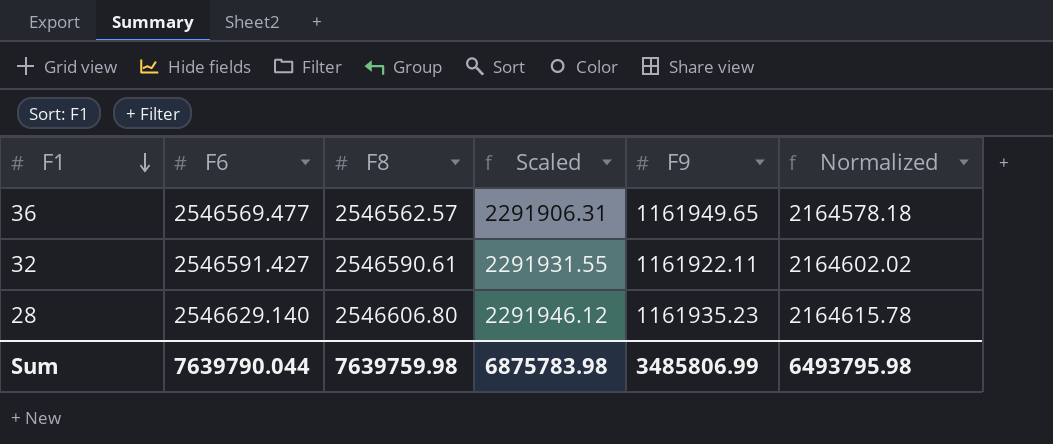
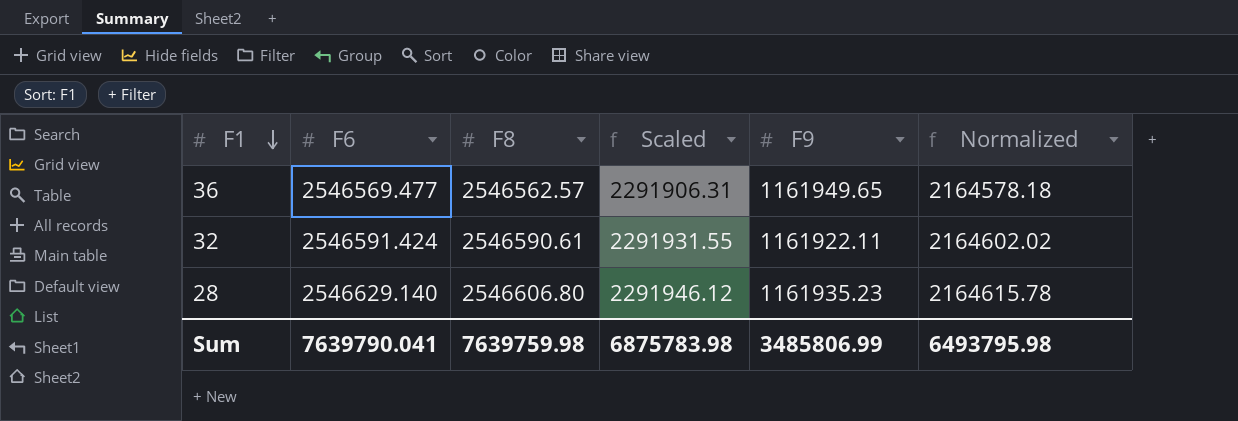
32 | F6: 2546591.427 -> 2546591.424
Sum | F6: 7639790.044 -> 7639790.041

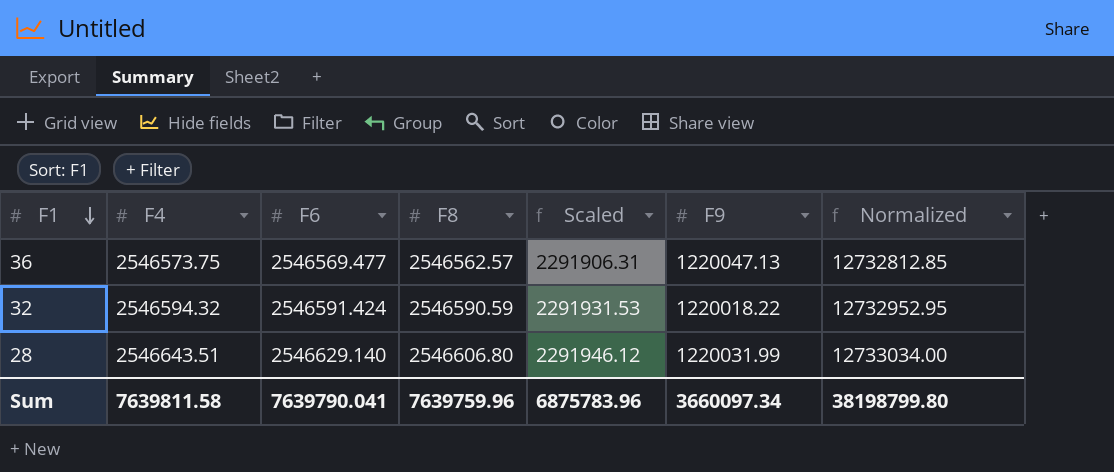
column F4 | position: none -> 2
column Normalized | formula: [F8] * 0.85 -> [F8] * 5
36 | F9: 1161949.65 -> 1220047.13
32 | F8: 2546590.61 -> 2546590.59
32 | Scaled: 2291931.55 -> 2291931.53
32 | F9: 1161922.11 -> 1220018.22
28 | F9: 1161935.23 -> 1220031.99
Sum | F8: 7639759.98 -> 7639759.96
Sum | Scaled: 6875783.98 -> 6875783.96
Sum | F9: 3485806.99 -> 3660097.34
Sum | Normalized: 6493795.98 -> 38198799.80

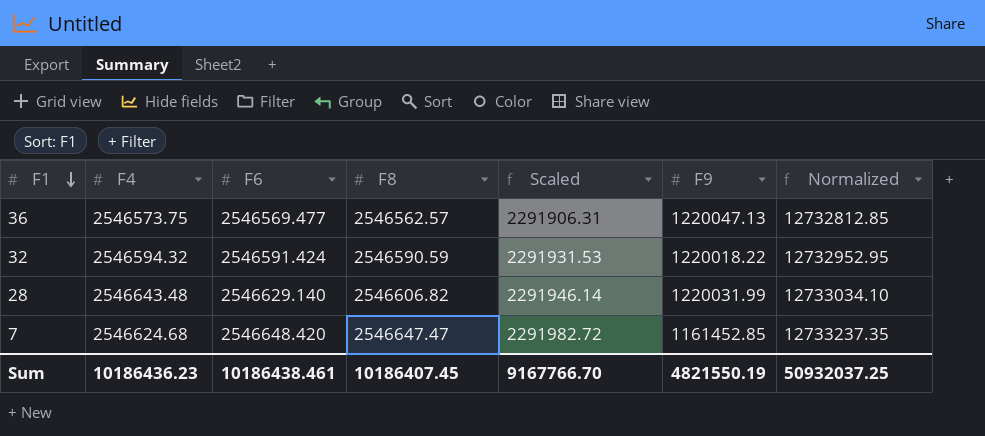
28 | F4: 2546643.51 -> 2546643.48
28 | F8: 2546606.80 -> 2546606.82
28 | Scaled: 2291946.12 -> 2291946.14
28 | Normalized: 12733034.00 -> 12733034.10
row 7: none -> 2546624.68 | 2546648.420 | 2546647.47 | 2291982.72 | 1161452.85 | 12733237.35
Sum | F4: 7639811.58 -> 10186436.23
Sum | F6: 7639790.041 -> 10186438.461
Sum | F8: 7639759.96 -> 10186407.45
Sum | Scaled: 6875783.96 -> 9167766.70
Sum | F9: 3660097.34 -> 4821550.19
Sum | Normalized: 38198799.80 -> 50932037.25

